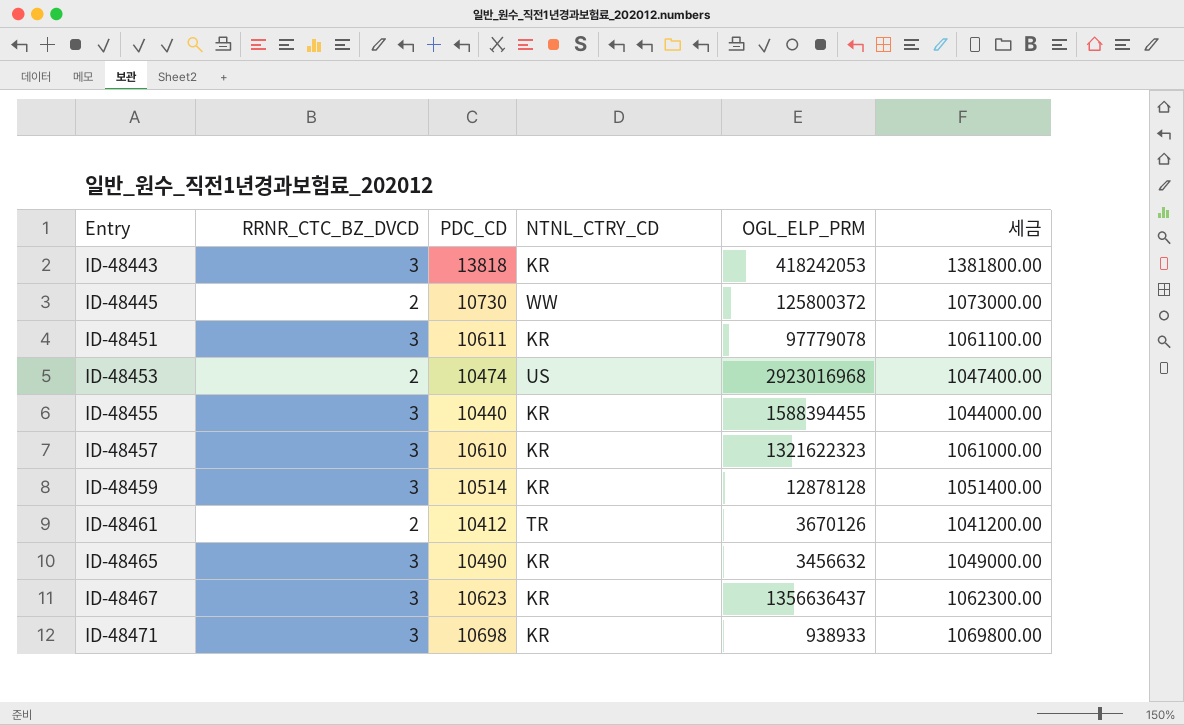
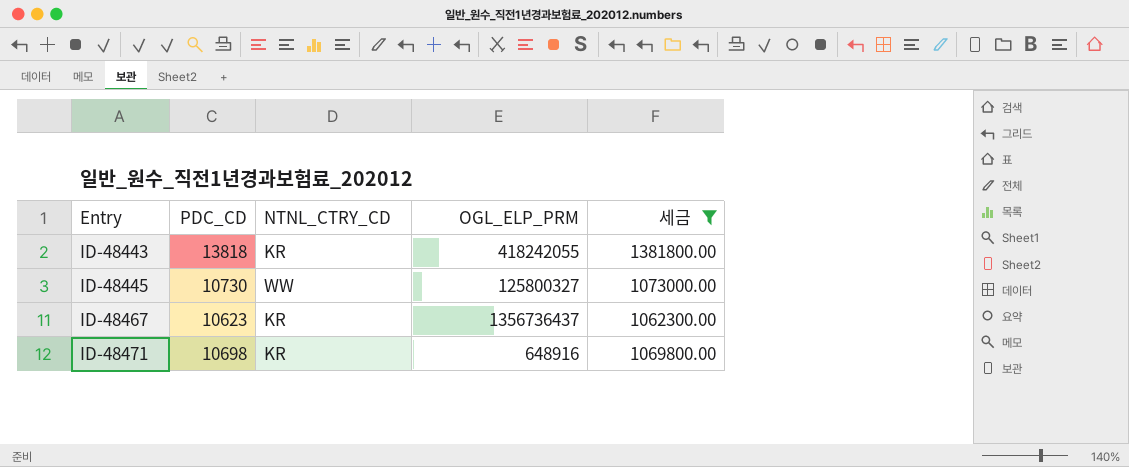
filter: none -> 세금 >= 1062300.00
column RRNR_CTC_BZ_DVCD | position: 2 -> none
ID-48443 | OGL_ELP_PRM: 418242053 -> 418242055
ID-48445 | OGL_ELP_PRM: 125800372 -> 125800327
ID-48467 | OGL_ELP_PRM: 1356636437 -> 1356736437
ID-48471 | OGL_ELP_PRM: 938933 -> 648916

